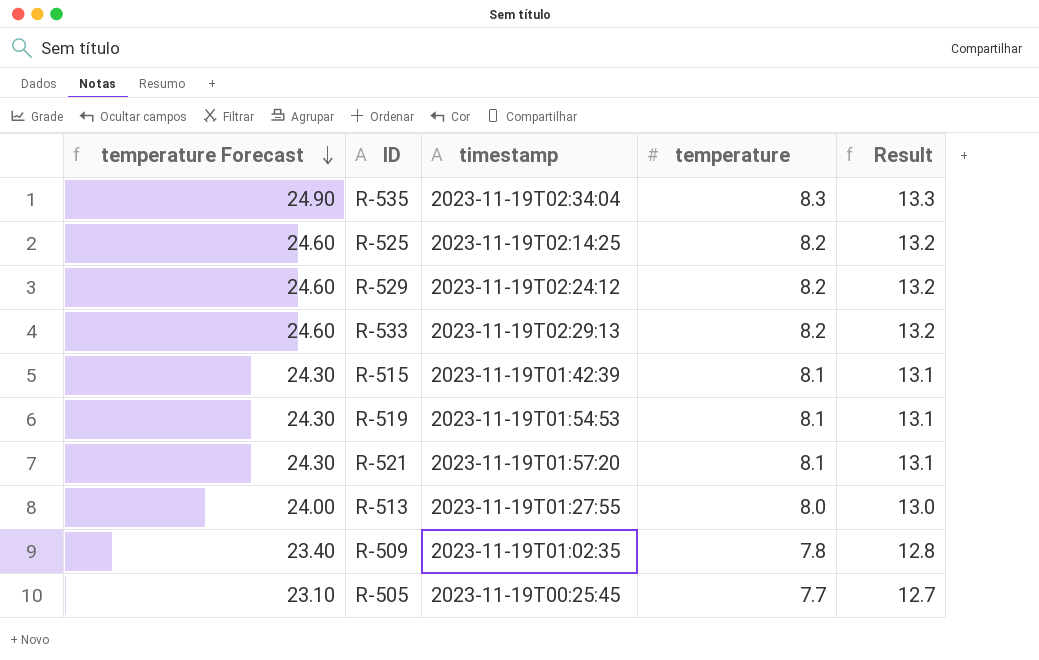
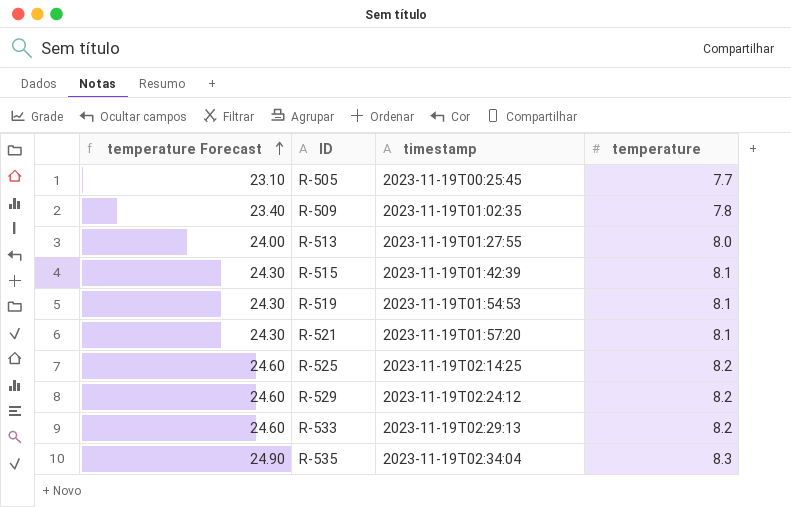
row order: temperature Forecast descending -> temperature Forecast ascending
column Result | formula: [temperature] + 5 -> none

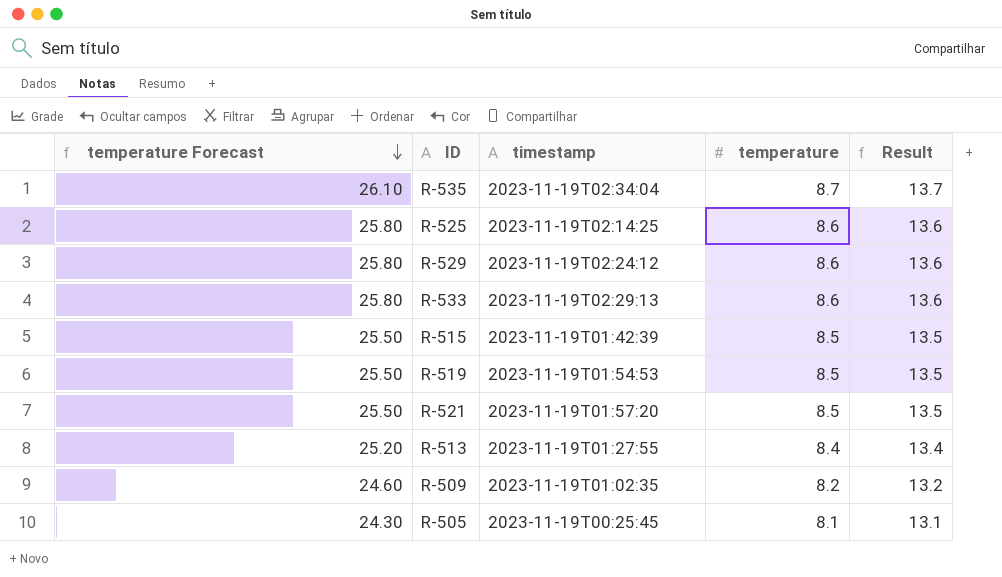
row order: temperature Forecast ascending -> temperature Forecast descending
column Result | formula: none -> [temperature] + 5
R-535 | temperature Forecast: 24.90 -> 26.10
R-535 | temperature: 8.3 -> 8.7
R-525 | temperature Forecast: 24.60 -> 25.80
R-525 | temperature: 8.2 -> 8.6
R-529 | temperature Forecast: 24.60 -> 25.80
R-529 | temperature: 8.2 -> 8.6
R-533 | temperature Forecast: 24.60 -> 25.80
R-533 | temperature: 8.2 -> 8.6
R-515 | temperature Forecast: 24.30 -> 25.50
R-515 | temperature: 8.1 -> 8.5
R-519 | temperature Forecast: 24.30 -> 25.50
R-519 | temperature: 8.1 -> 8.5
R-521 | temperature Forecast: 24.30 -> 25.50
R-521 | temperature: 8.1 -> 8.5
R-513 | temperature Forecast: 24.00 -> 25.20
R-513 | temperature: 8.0 -> 8.4
R-509 | temperature Forecast: 23.40 -> 24.60
R-509 | temperature: 7.8 -> 8.2
R-505 | temperature Forecast: 23.10 -> 24.30
R-505 | temperature: 7.7 -> 8.1

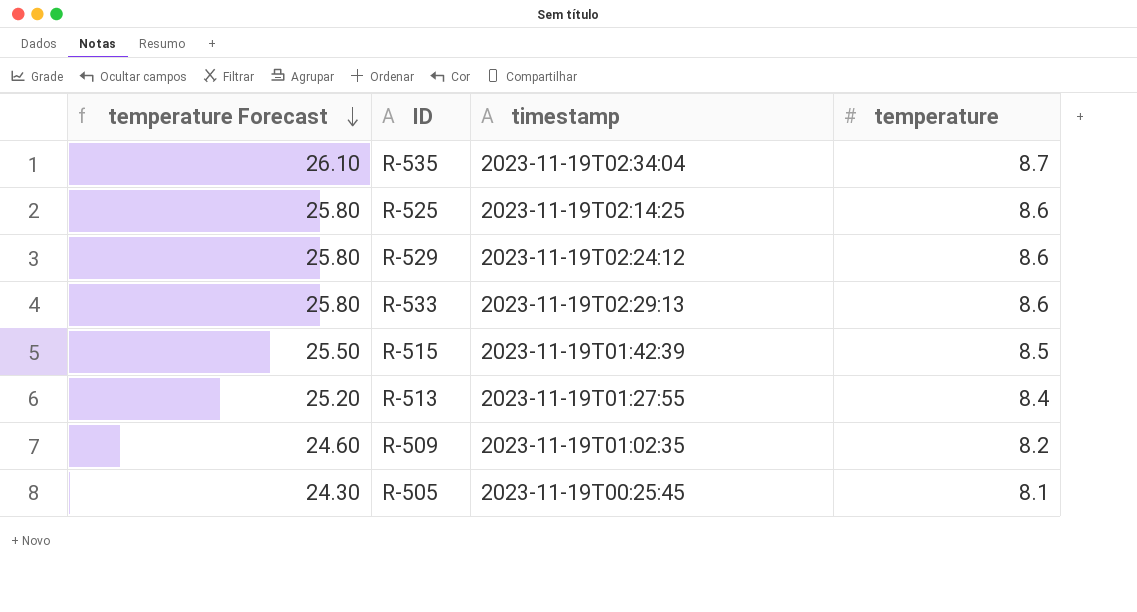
column Result | formula: [temperature] + 5 -> none
row R-519: 25.50 | 2023-11-19T01:54:53 | 8.5 | 13.5 -> none
row R-521: 25.50 | 2023-11-19T01:57:20 | 8.5 | 13.5 -> none

